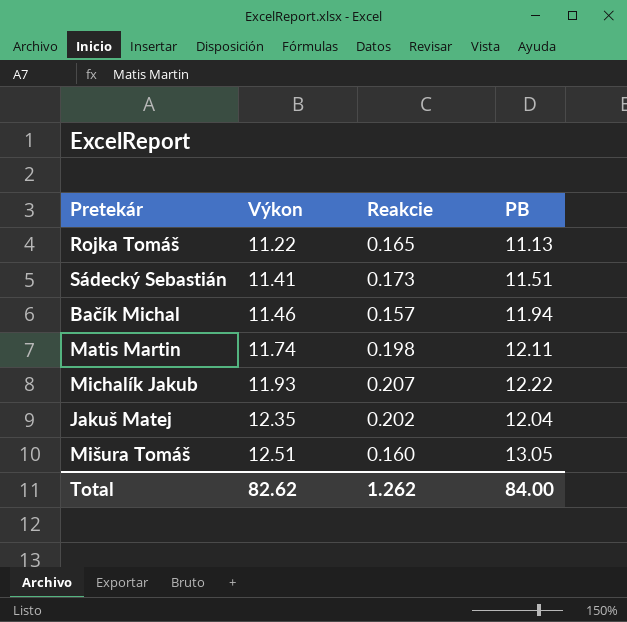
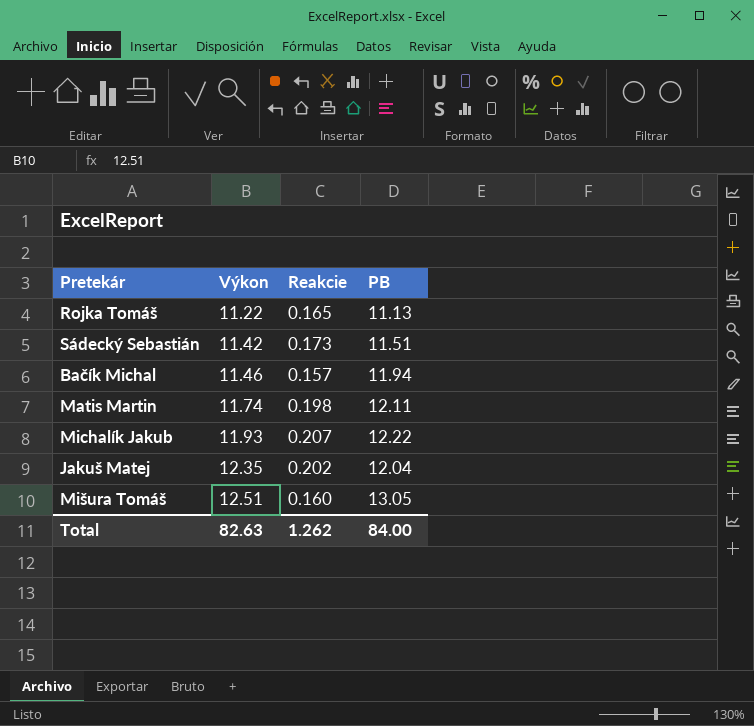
Sádecký Sebastián | Výkon: 11.41 -> 11.42
Total | Výkon: 82.62 -> 82.63

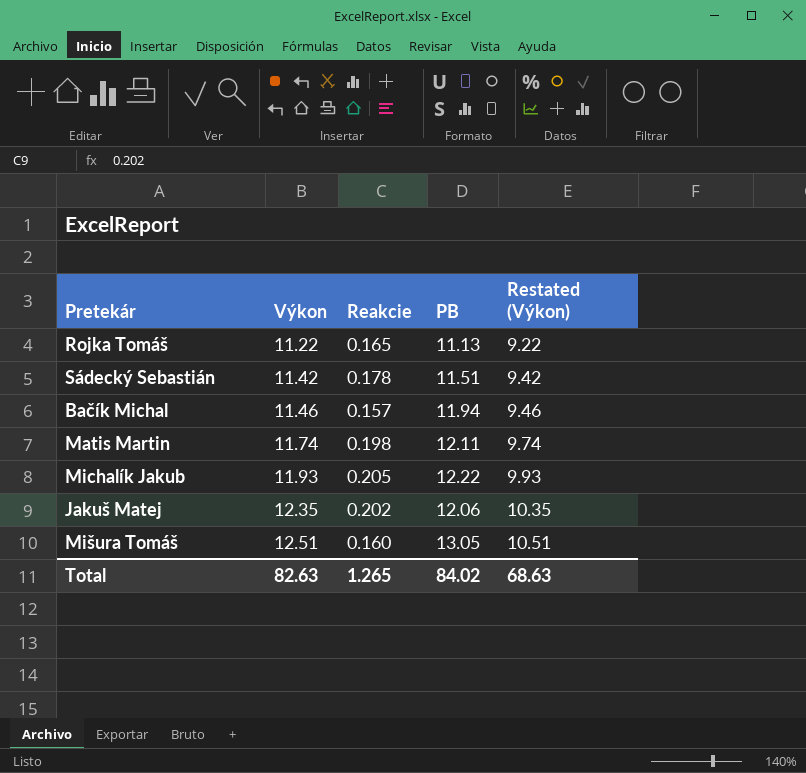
column Restated (Výkon) | formula: none -> [Výkon] - 2
Sádecký Sebastián | Reakcie: 0.173 -> 0.178
Michalík Jakub | Reakcie: 0.207 -> 0.205
Jakuš Matej | PB: 12.04 -> 12.06
Total | Reakcie: 1.262 -> 1.265
Total | PB: 84.00 -> 84.02

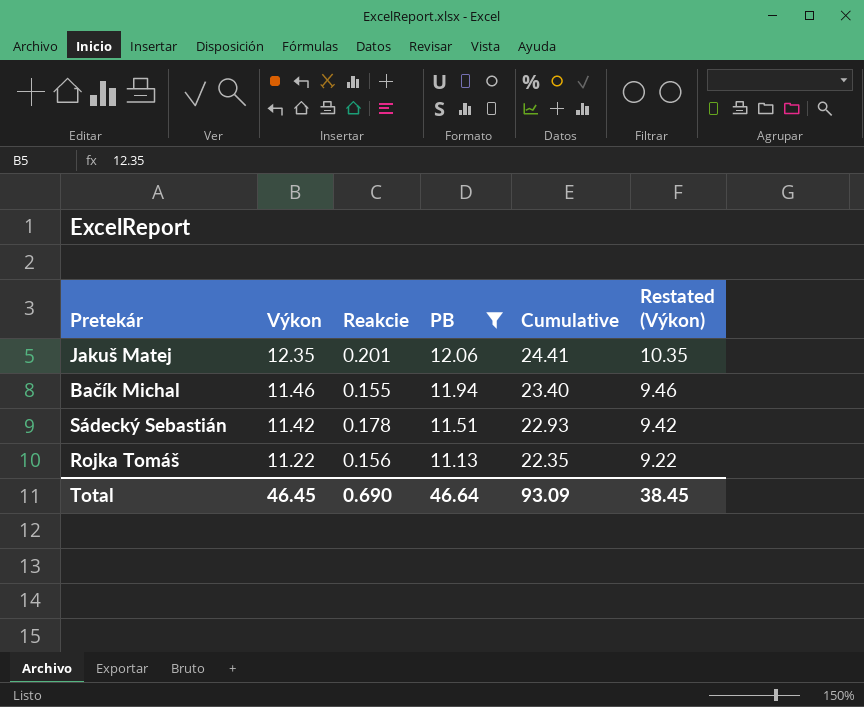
filter: none -> PB <= 12.06
row order: Výkon ascending -> Výkon descending
column Cumulative | formula: none -> [Výkon] + [PB]
Jakuš Matej | Reakcie: 0.202 -> 0.201
Bačík Michal | Reakcie: 0.157 -> 0.155
Rojka Tomáš | Reakcie: 0.165 -> 0.156
Total | Výkon: 82.63 -> 46.45
Total | Reakcie: 1.265 -> 0.690
Total | PB: 84.02 -> 46.64
Total | Restated (Výkon): 68.63 -> 38.45

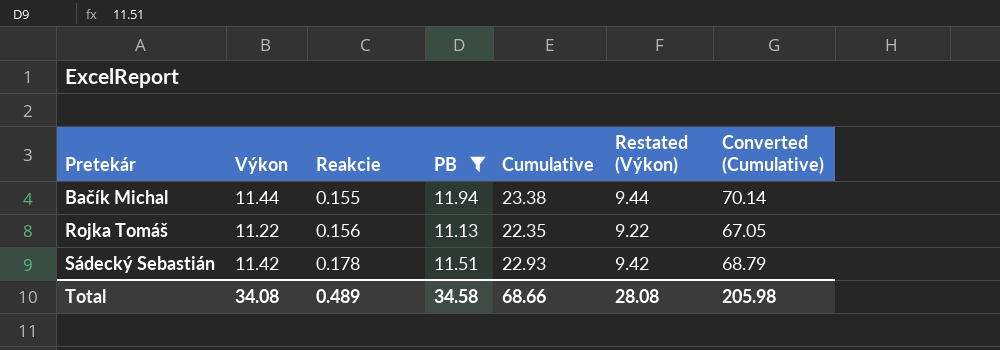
row order: Výkon descending -> Pretekár ascending
column Converted (Cumulative) | formula: none -> [Cumulative] * 3
row Jakuš Matej: 12.35 | 0.201 | 12.06 | 24.41 | 10.35 -> none
Bačík Michal | Výkon: 11.46 -> 11.44
Bačík Michal | Cumulative: 23.40 -> 23.38
Bačík Michal | Restated (Výkon): 9.46 -> 9.44
Total | Výkon: 46.45 -> 34.08
Total | Reakcie: 0.690 -> 0.489
Total | PB: 46.64 -> 34.58
Total | Cumulative: 93.09 -> 68.66
Total | Restated (Výkon): 38.45 -> 28.08

